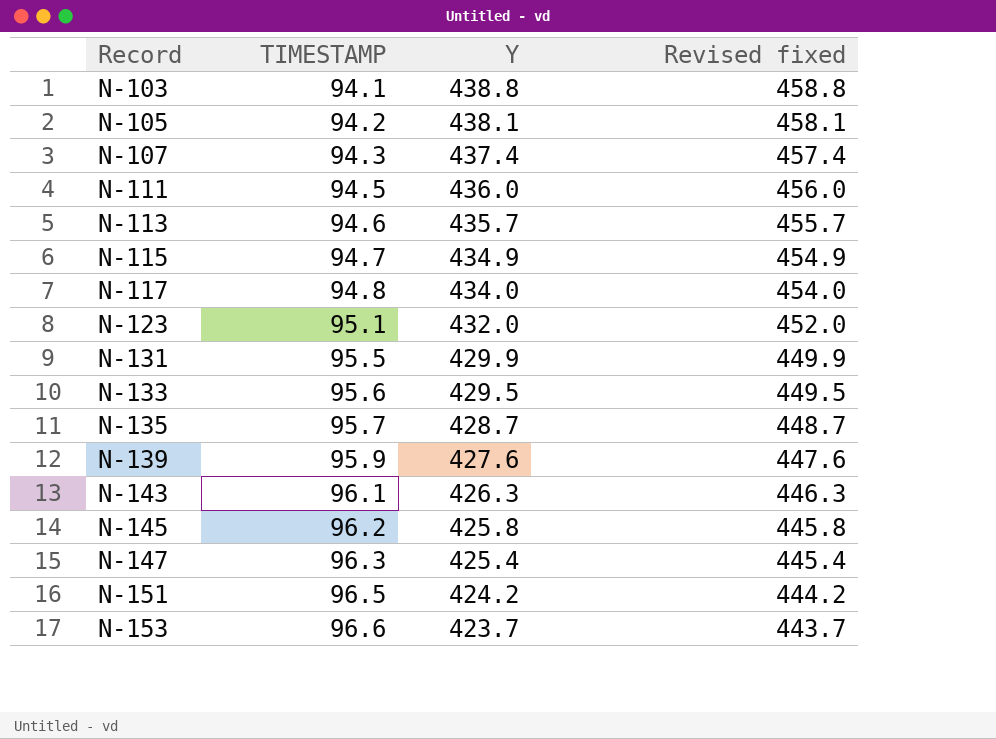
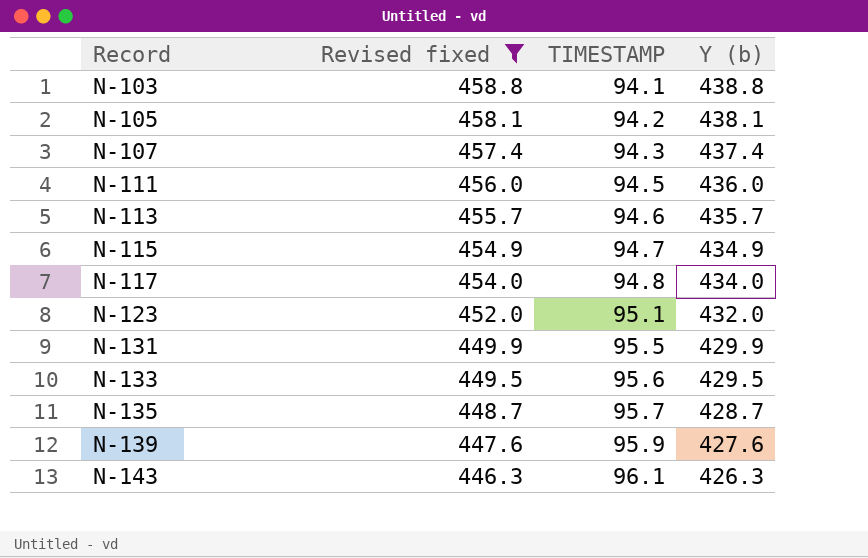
filter: none -> Revised fixed >= 446.3
column Revised fixed | position: 4 -> 2
column name: Y -> Y (b)

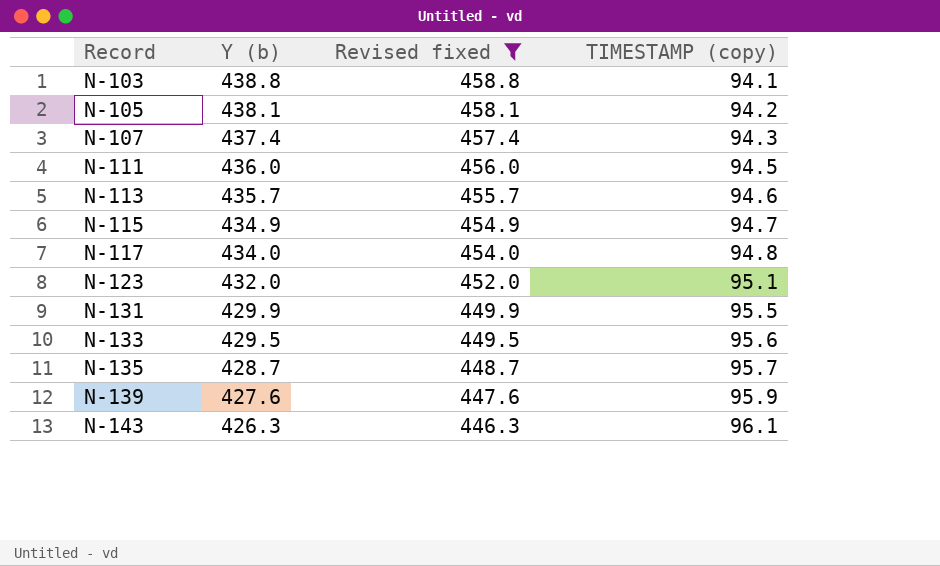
column Y (b) | position: 4 -> 2
column name: TIMESTAMP -> TIMESTAMP (copy)

